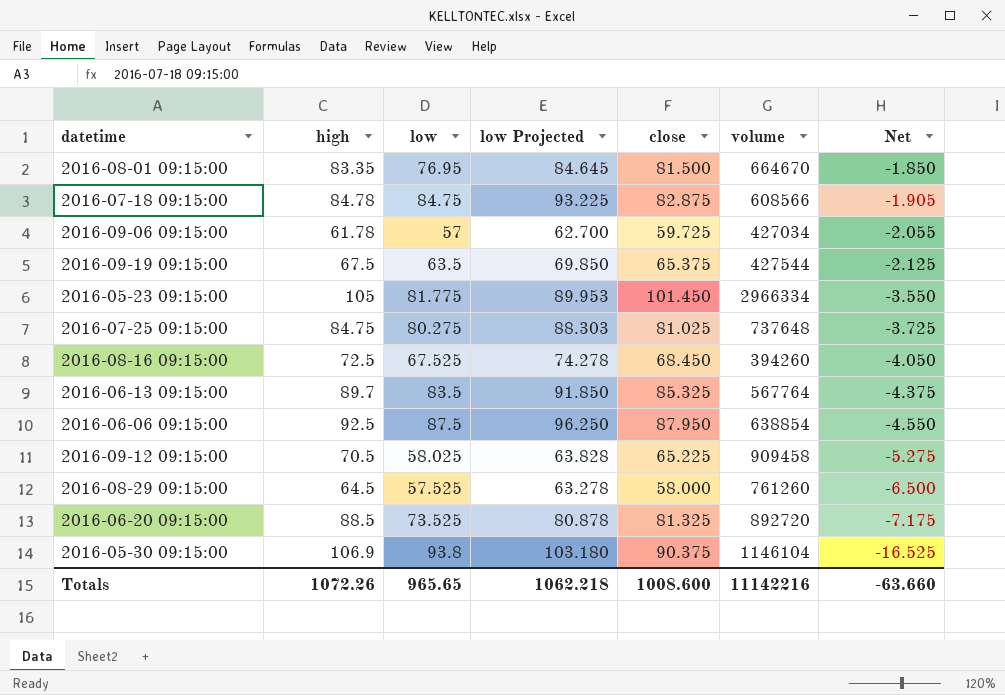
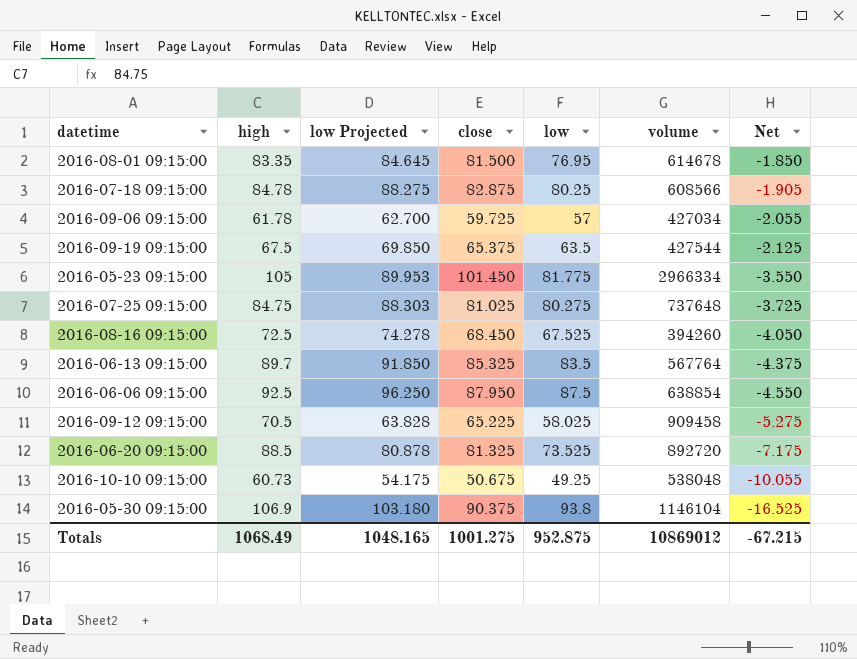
column low | position: 3 -> 5
row 2016-08-29 09:15:00: 64.5 | 57.525 | 63.278 | 58.000 | 761260 | -6.500 -> none
2016-08-01 09:15:00 | volume: 664670 -> 614678
2016-07-18 09:15:00 | low Projected: 93.225 -> 88.275
2016-07-18 09:15:00 | low: 84.75 -> 80.25
row 2016-10-10 09:15:00: none -> 60.73 | 54.175 | 50.675 | 49.25 | 538048 | -10.055
Totals | high: 1072.26 -> 1068.49
Totals | low Projected: 1062.218 -> 1048.165
Totals | close: 1008.600 -> 1001.275
Totals | low: 965.65 -> 952.875
Totals | volume: 11142216 -> 10869012
Totals | Net: -63.660 -> -67.215

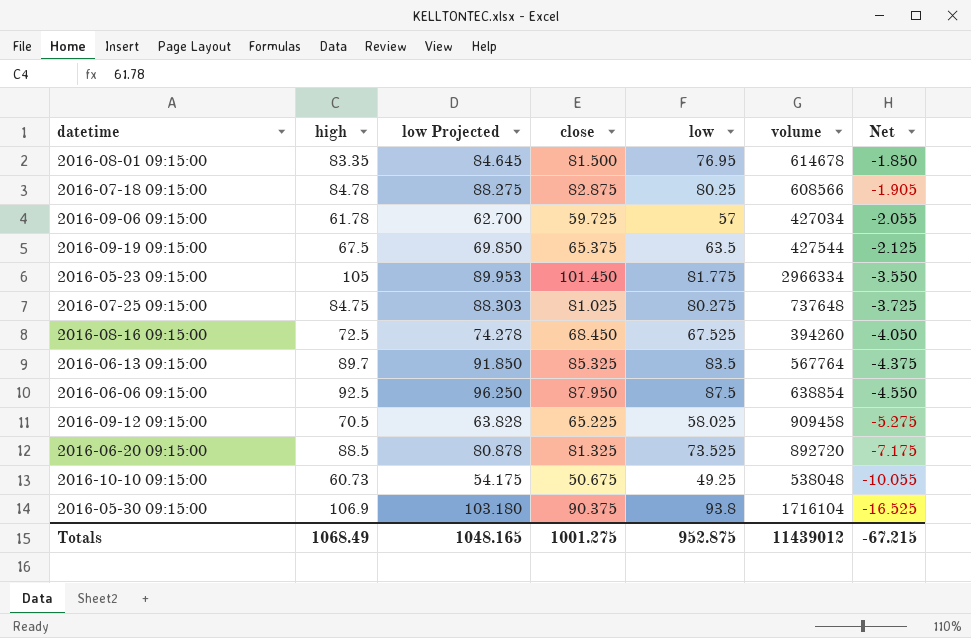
2016-05-30 09:15:00 | volume: 1146104 -> 1716104
Totals | volume: 10869012 -> 11439012

